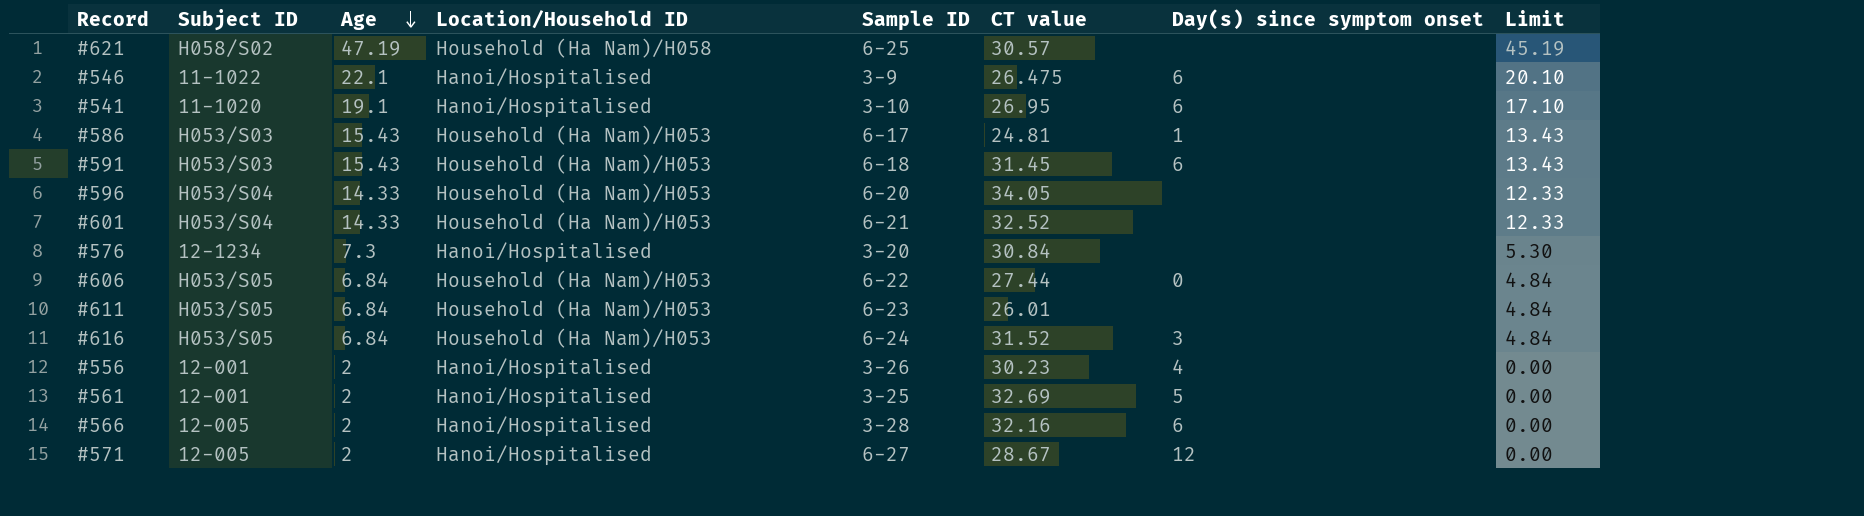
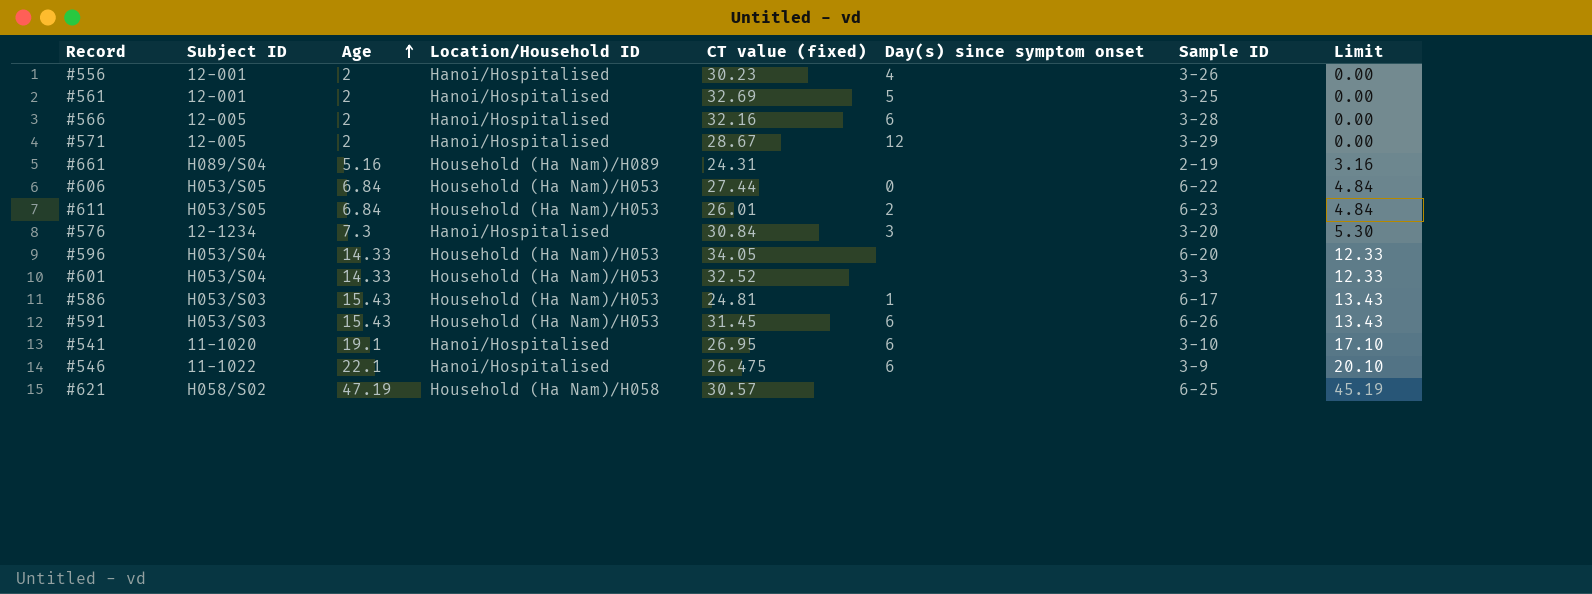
row order: Age descending -> Age ascending
column name: CT value -> CT value (fixed)
column Sample ID | position: 5 -> 7
row #616: H053/S05 | 6.84 | Household (Ha Nam)/H053 | 6-24 | 31.52 | 3 | 4.84 -> none
#571 | Sample ID: 6-27 -> 3-29
row #661: none -> H089/S04 | 5.16 | Household (Ha Nam)/H089 | 24.31 | none | 2-19 | 3.16
#611 | Day(s) since symptom onset: none -> 2
#576 | Day(s) since symptom onset: none -> 3
#601 | Sample ID: 6-21 -> 3-3
#591 | Sample ID: 6-18 -> 6-26

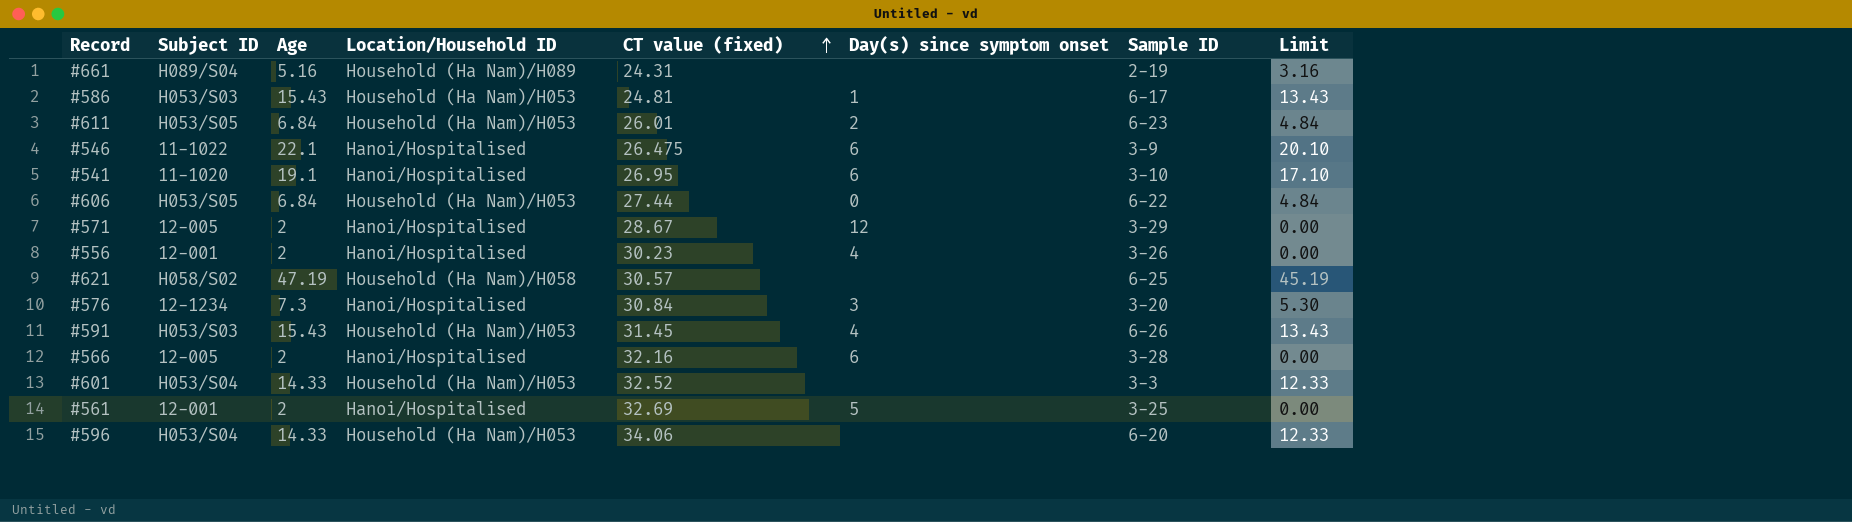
row order: Age ascending -> CT value (fixed) ascending
#591 | Day(s) since symptom onset: 6 -> 4
#596 | CT value (fixed): 34.05 -> 34.06

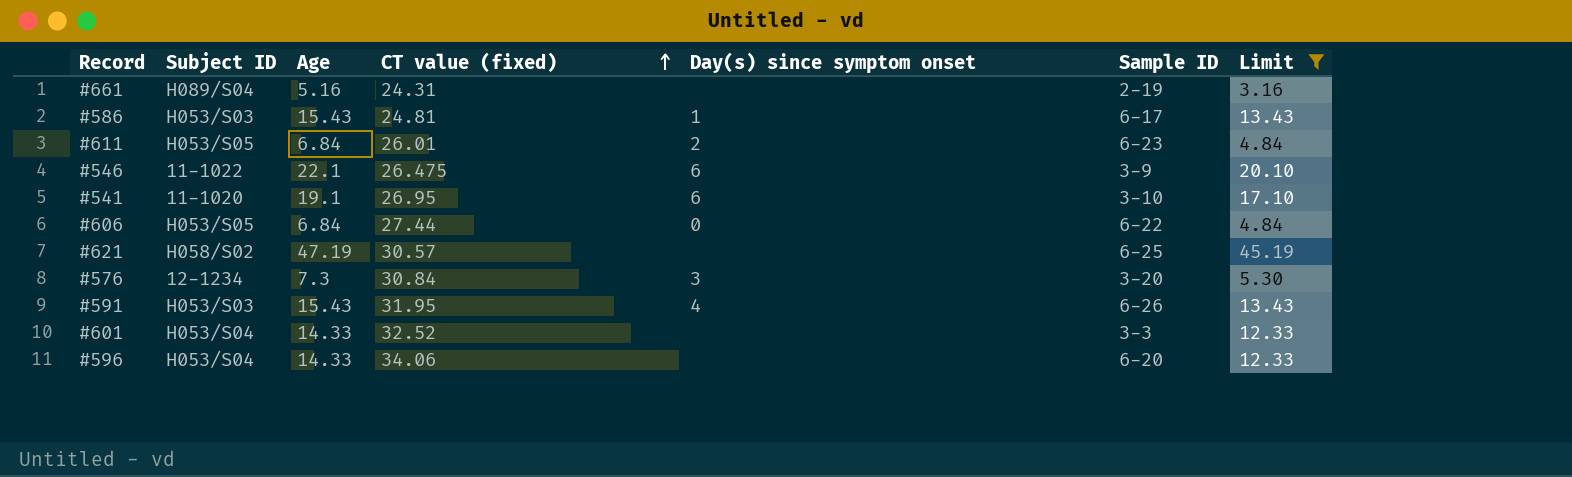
filter: none -> Limit != 0.00
column Location/Household ID | position: 4 -> none
#591 | CT value (fixed): 31.45 -> 31.95

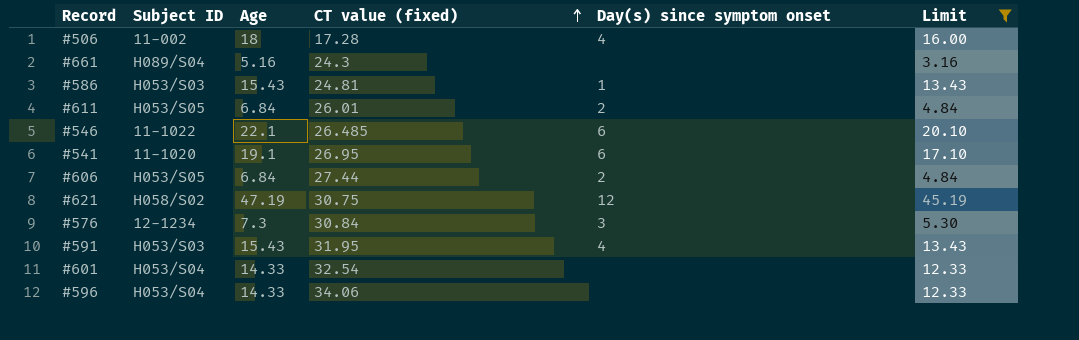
column Sample ID | position: 6 -> none
row #506: none -> 11-002 | 18 | 17.28 | 4 | 16.00
#661 | CT value (fixed): 24.31 -> 24.3
#546 | CT value (fixed): 26.475 -> 26.485
#606 | Day(s) since symptom onset: 0 -> 2
#621 | CT value (fixed): 30.57 -> 30.75
#621 | Day(s) since symptom onset: none -> 12
#601 | CT value (fixed): 32.52 -> 32.54

